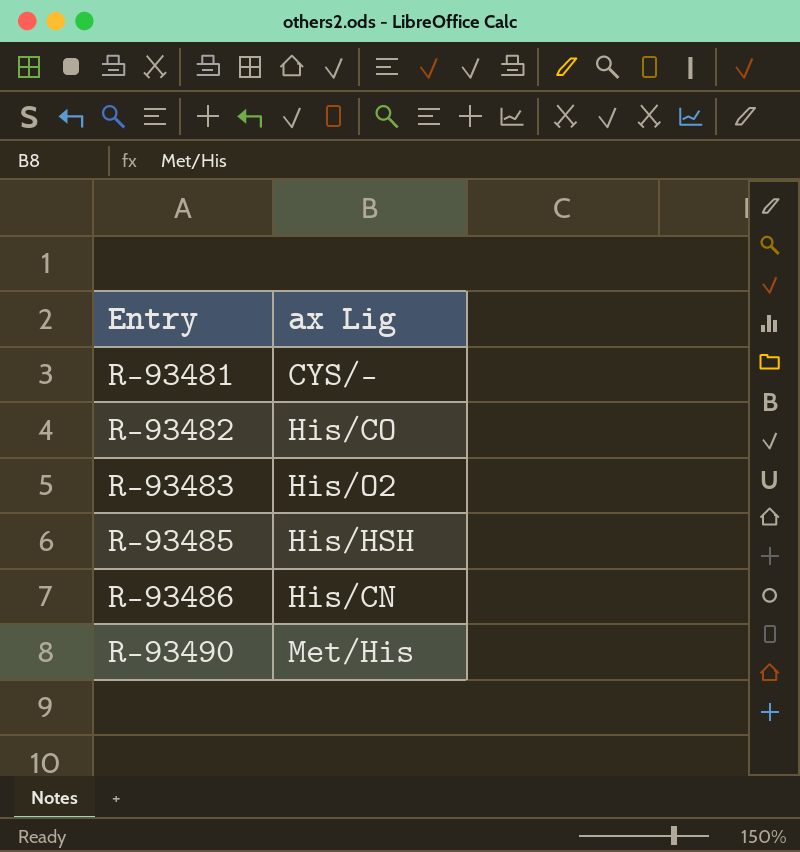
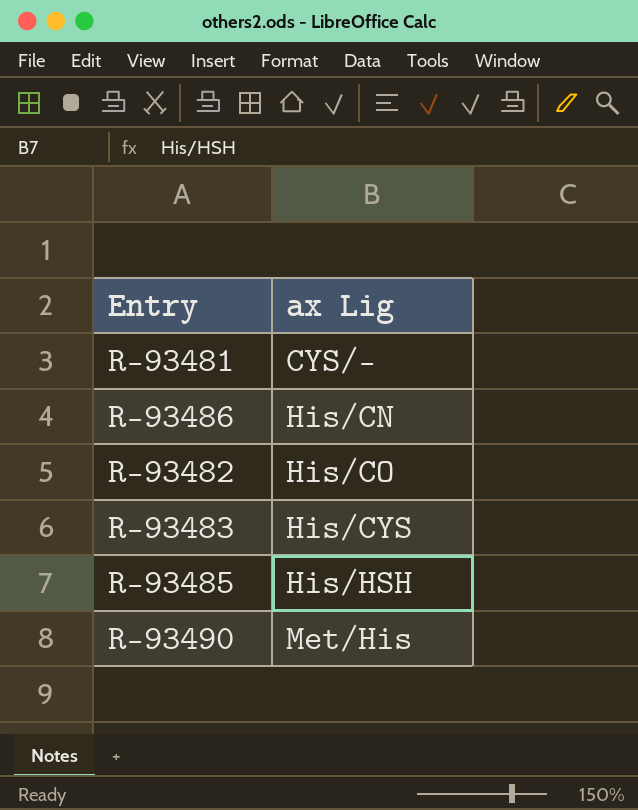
row order: Entry ascending -> ax Lig ascending
R-93483 | ax Lig: His/O2 -> His/CYS

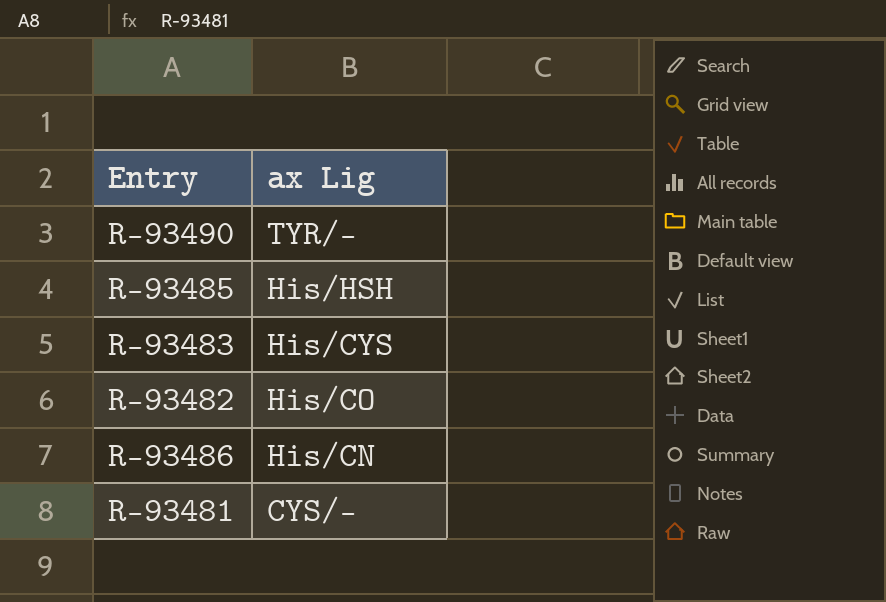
row order: ax Lig ascending -> ax Lig descending
R-93490 | ax Lig: Met/His -> TYR/-

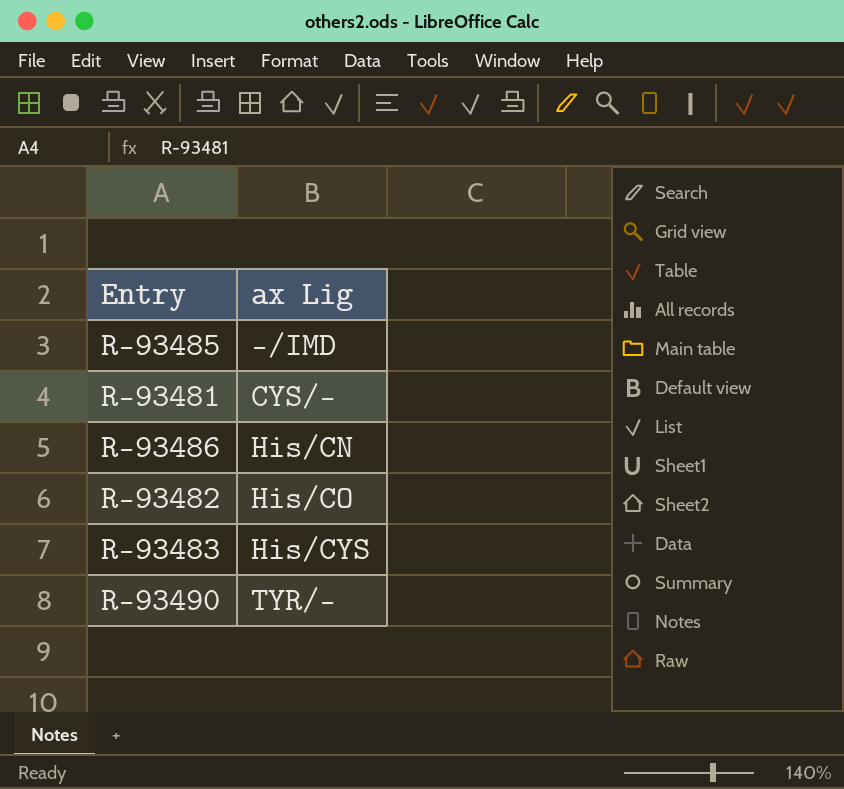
row order: ax Lig descending -> ax Lig ascending
R-93485 | ax Lig: His/HSH -> -/IMD

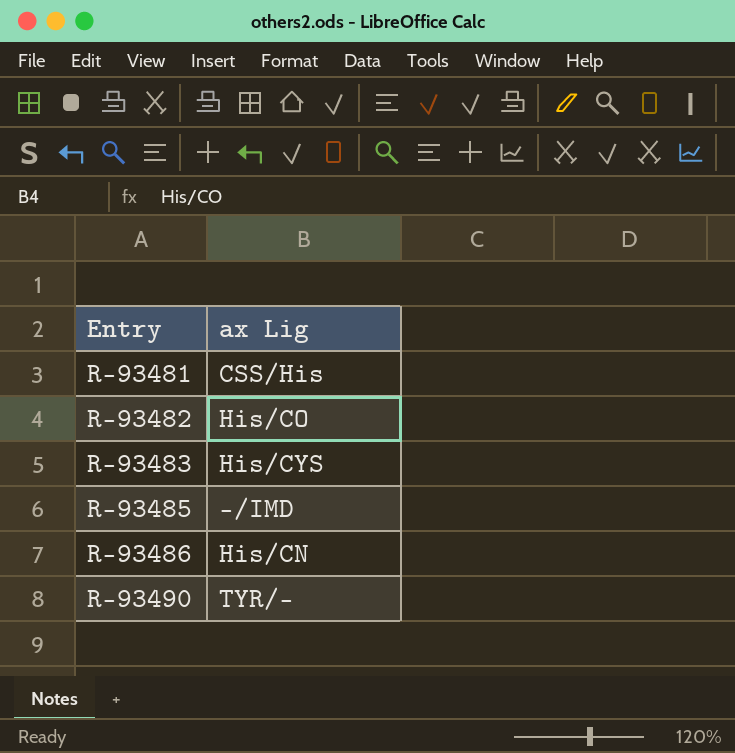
row order: ax Lig ascending -> Entry ascending
R-93481 | ax Lig: CYS/- -> CSS/His

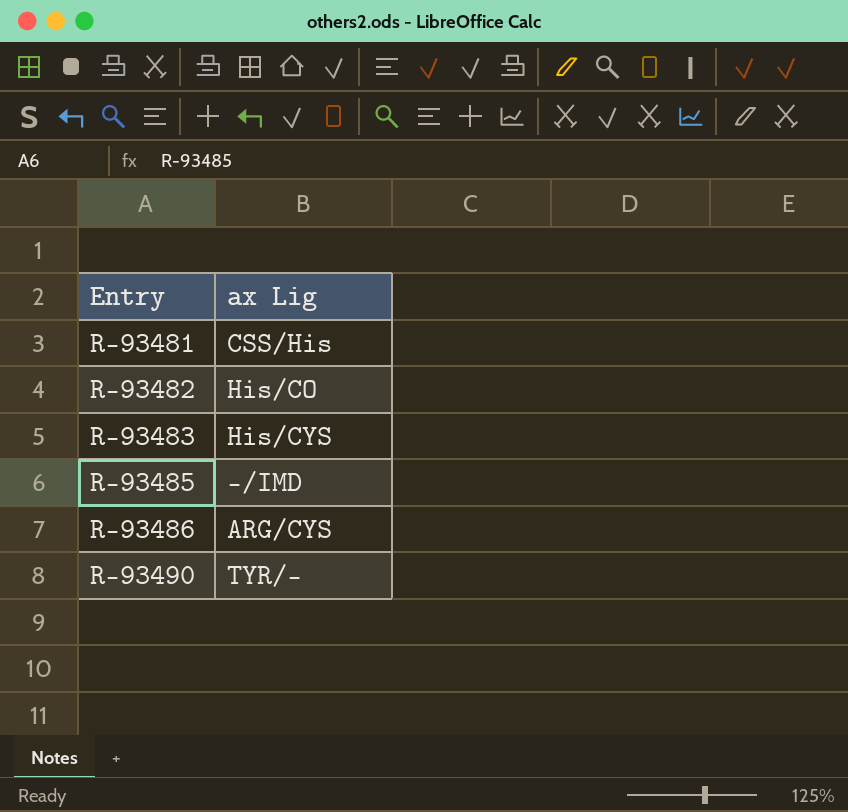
R-93486 | ax Lig: His/CN -> ARG/CYS

